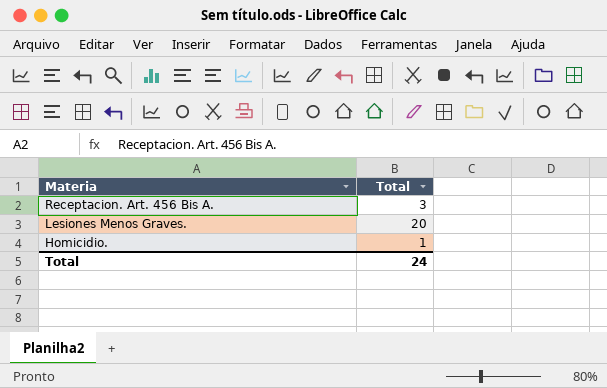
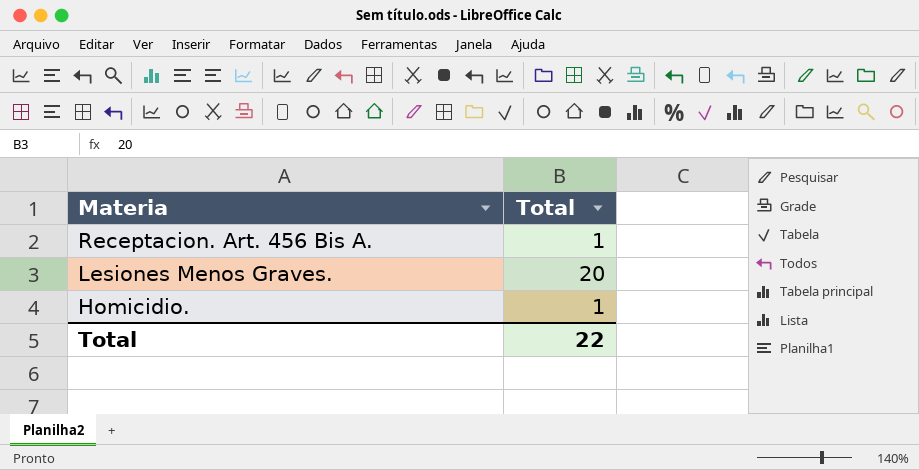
Receptacion. Art. 456 Bis A. | Total: 3 -> 1
Total | Total: 24 -> 22

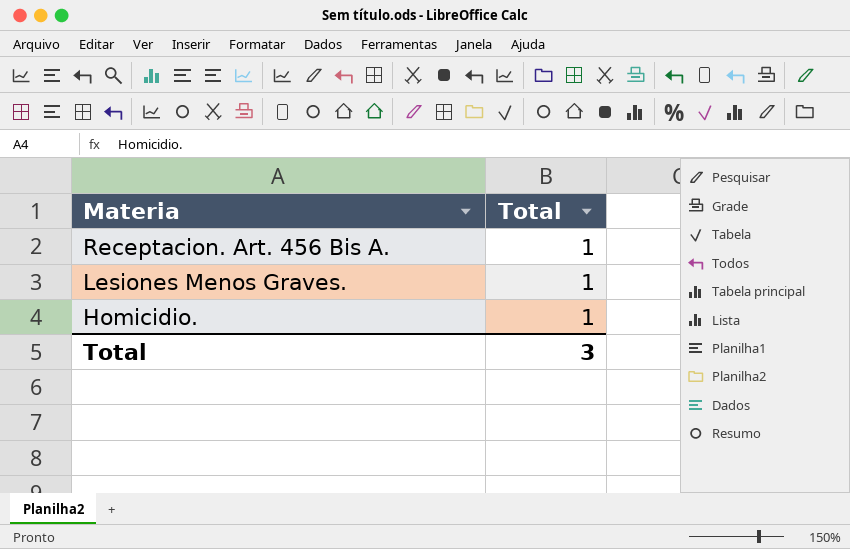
Lesiones Menos Graves. | Total: 20 -> 1
Total | Total: 22 -> 3

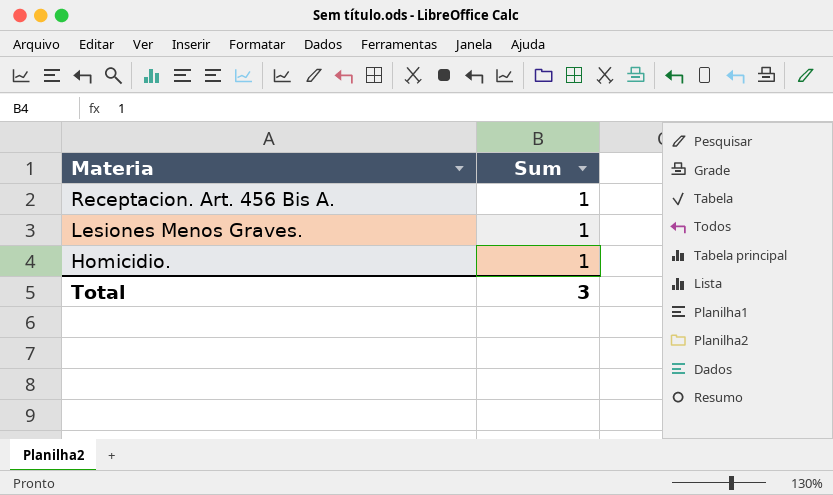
column name: Total -> Sum

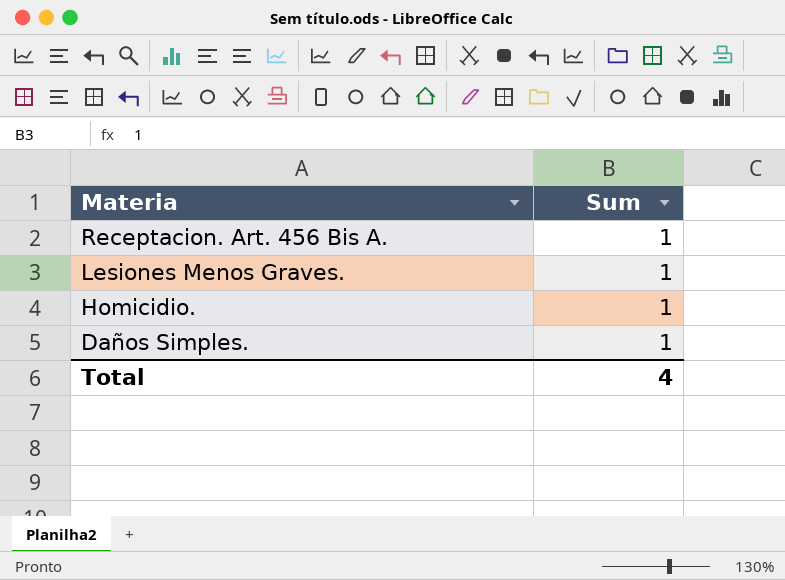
row Daños Simples.: none -> 1
Total | Sum: 3 -> 4

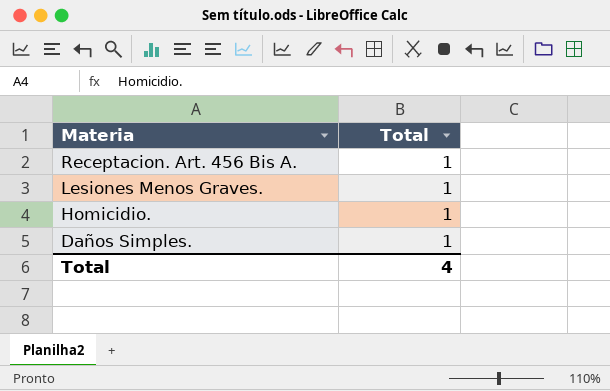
column name: Sum -> Total

